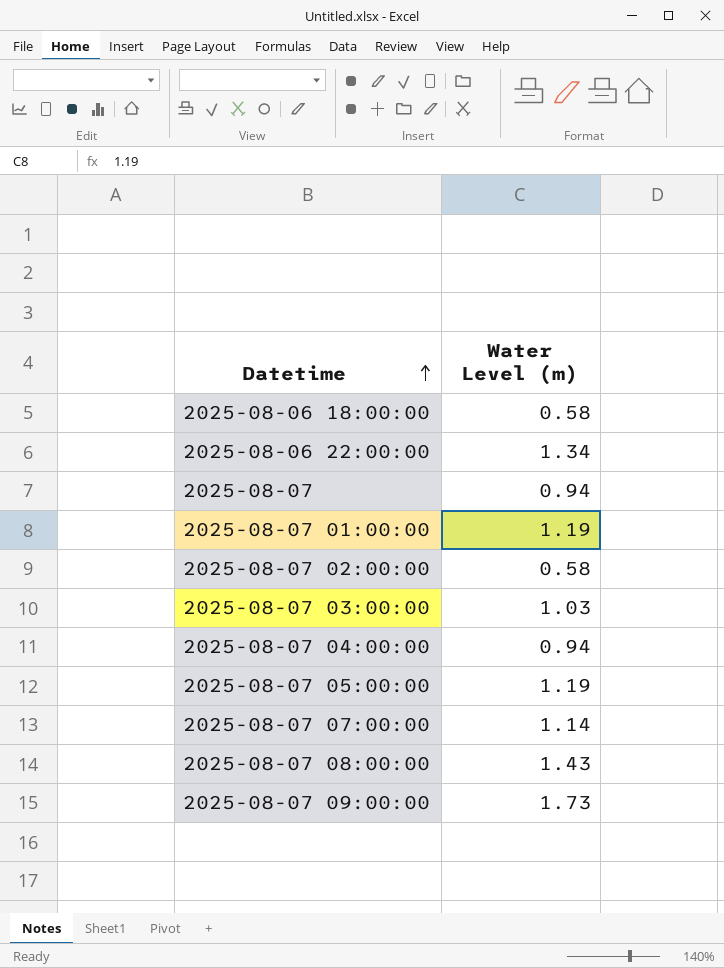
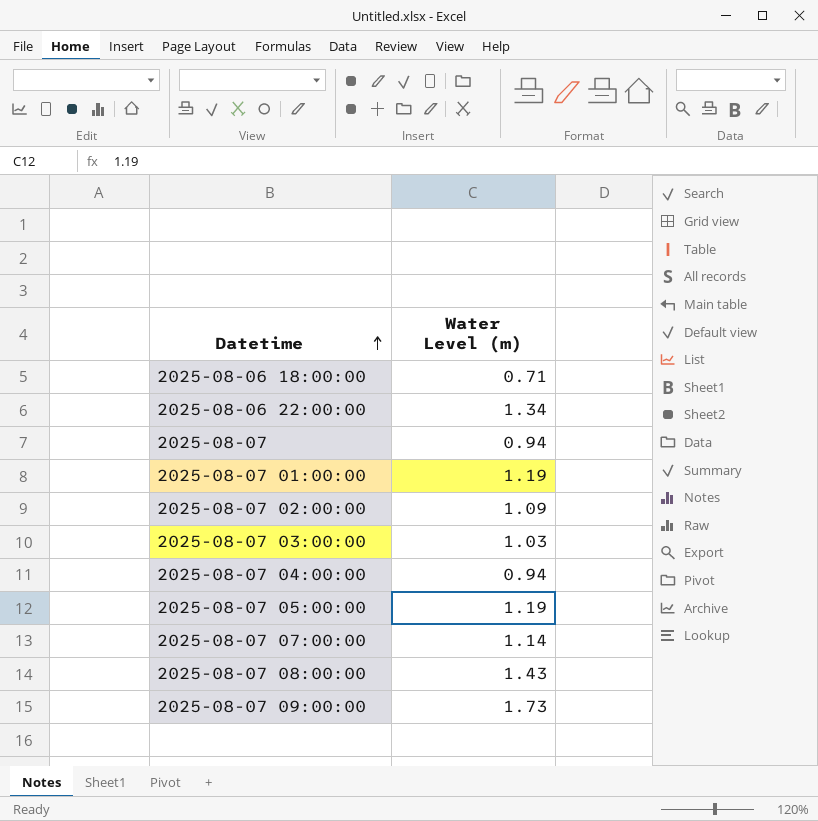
2025-08-06 18:00:00 | Water Level (m): 0.58 -> 0.71
2025-08-07 02:00:00 | Water Level (m): 0.58 -> 1.09

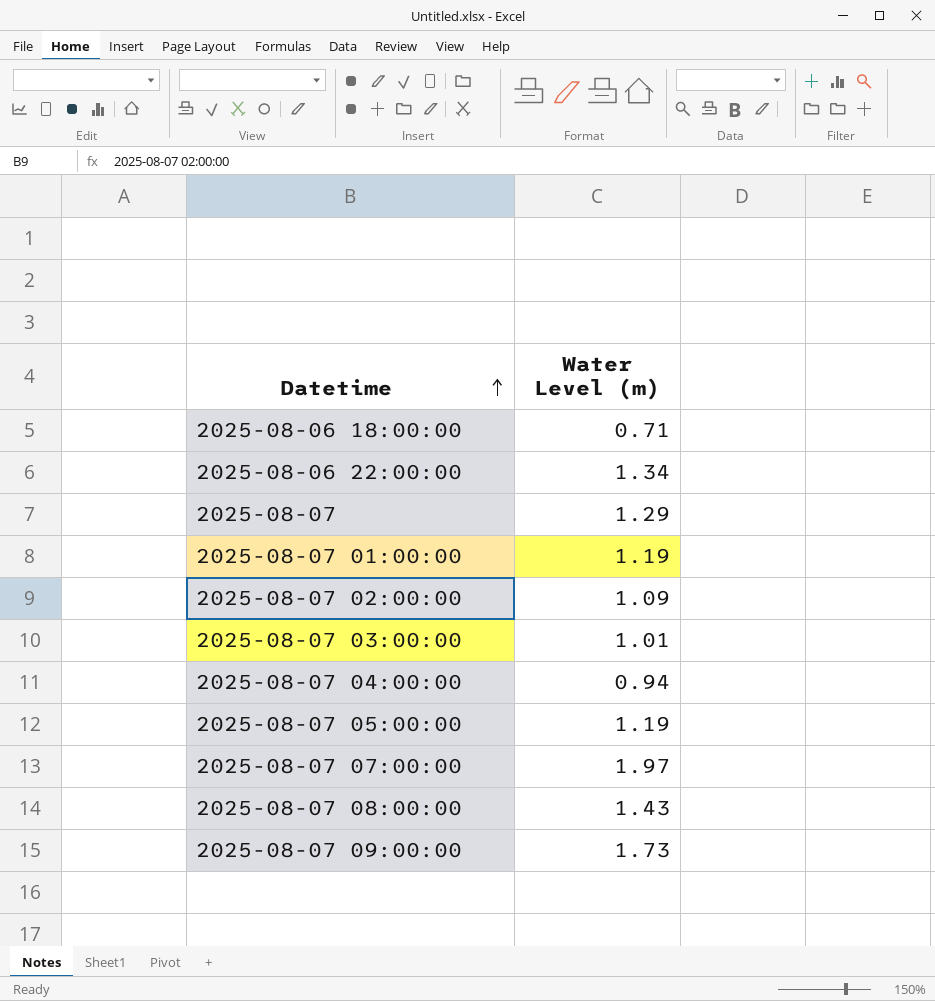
2025-08-07 | Water Level (m): 0.94 -> 1.29
2025-08-07 03:00:00 | Water Level (m): 1.03 -> 1.01
2025-08-07 07:00:00 | Water Level (m): 1.14 -> 1.97

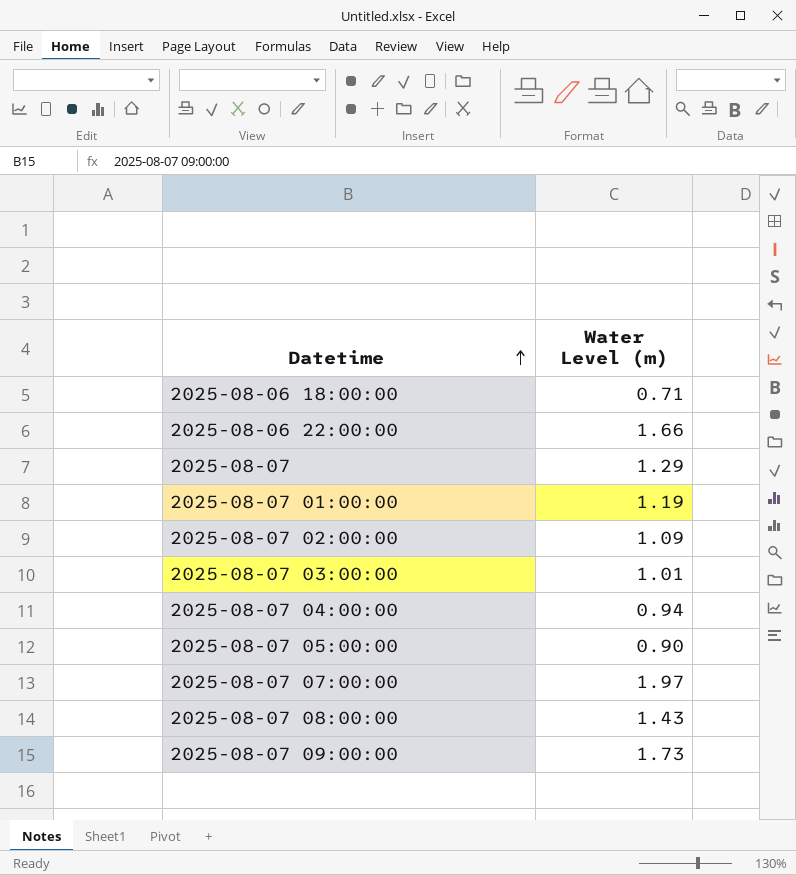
2025-08-06 22:00:00 | Water Level (m): 1.34 -> 1.66
2025-08-07 05:00:00 | Water Level (m): 1.19 -> 0.90

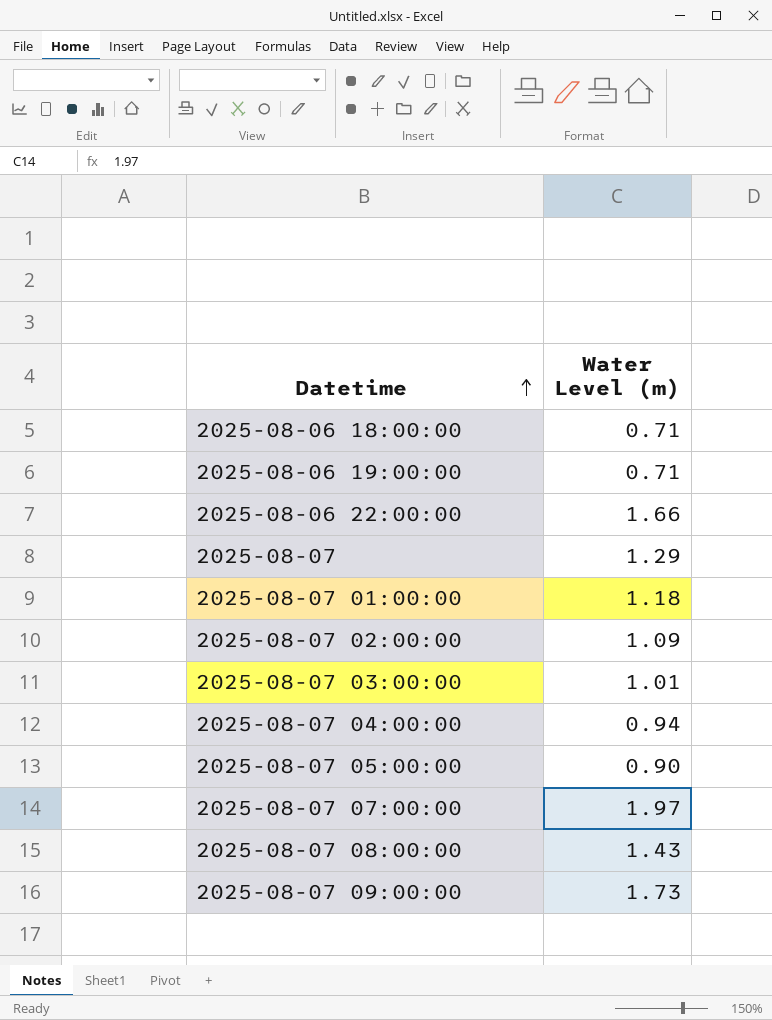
row 2025-08-06 19:00:00: none -> 0.71
2025-08-07 01:00:00 | Water Level (m): 1.19 -> 1.18

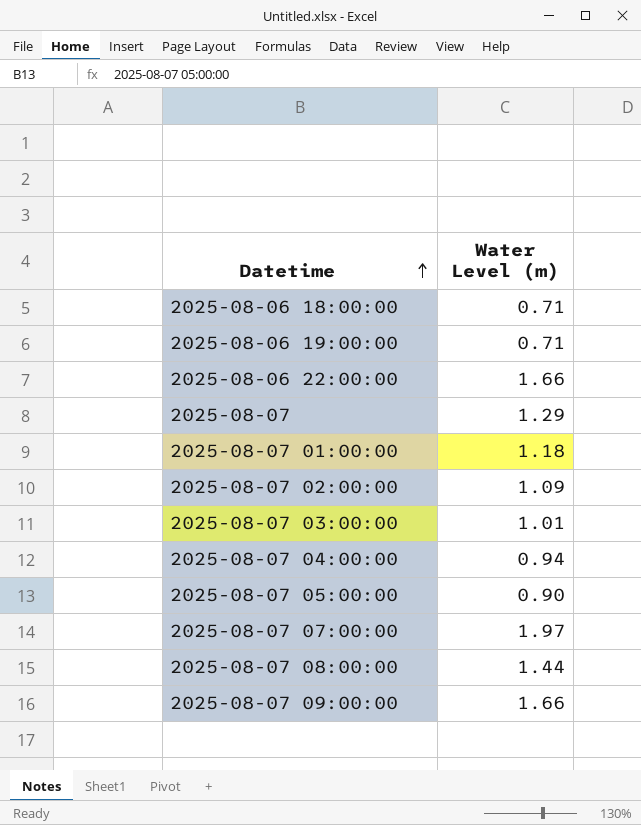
2025-08-07 08:00:00 | Water Level (m): 1.43 -> 1.44
2025-08-07 09:00:00 | Water Level (m): 1.73 -> 1.66

